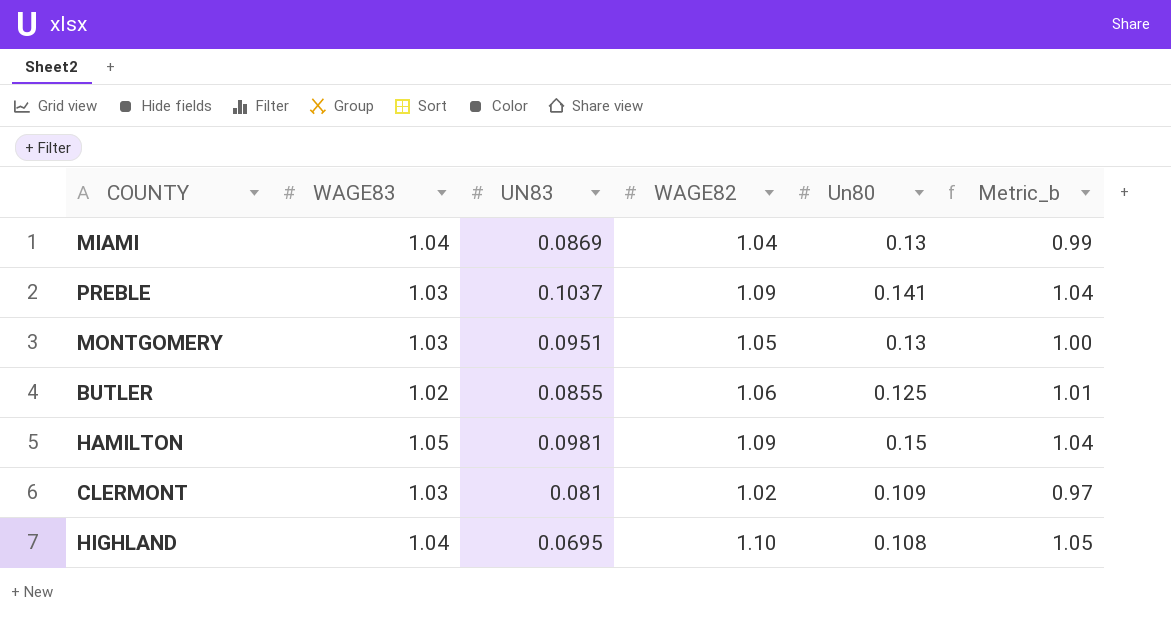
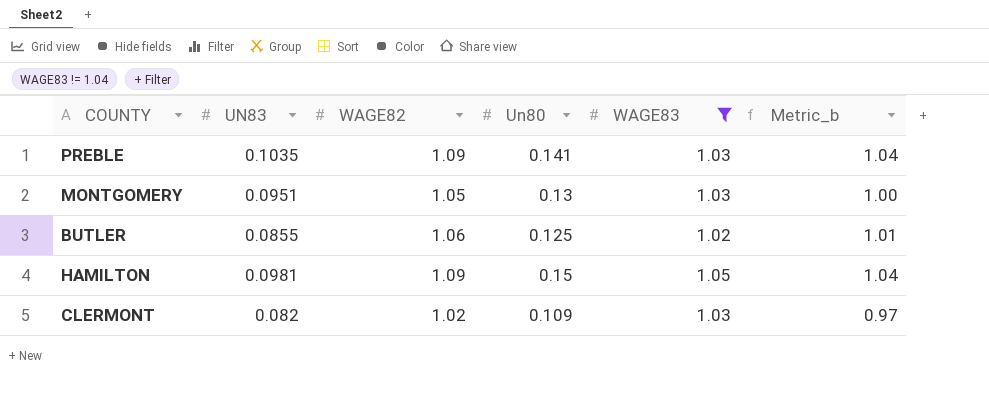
filter: none -> WAGE83 != 1.04
column WAGE83 | position: 2 -> 5
PREBLE | UN83: 0.1037 -> 0.1035
CLERMONT | UN83: 0.081 -> 0.082

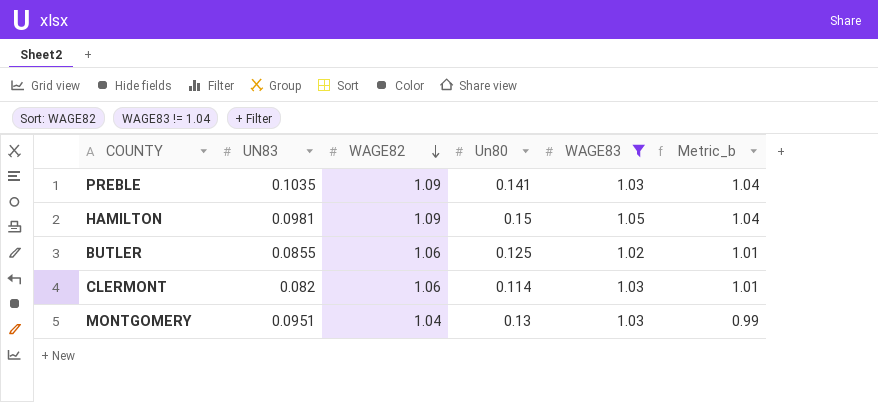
row order: none -> WAGE82 descending
CLERMONT | WAGE82: 1.02 -> 1.06
CLERMONT | Un80: 0.109 -> 0.114
CLERMONT | Metric_b: 0.97 -> 1.01
MONTGOMERY | WAGE82: 1.05 -> 1.04
MONTGOMERY | Metric_b: 1.00 -> 0.99

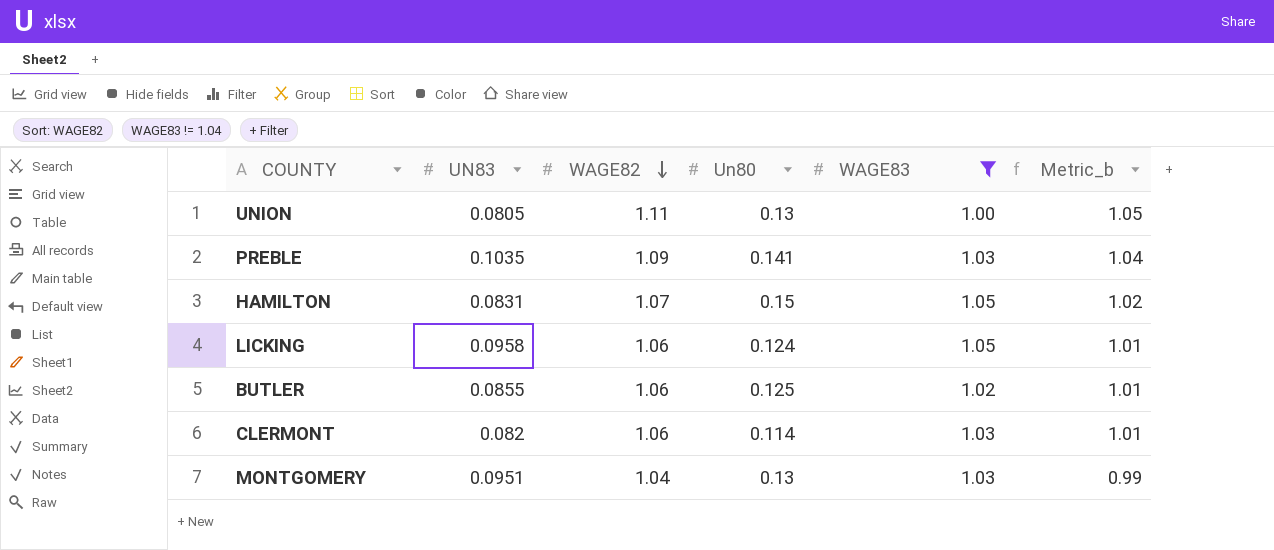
row UNION: none -> 0.0805 | 1.11 | 0.13 | 1.00 | 1.05
HAMILTON | UN83: 0.0981 -> 0.0831
HAMILTON | WAGE82: 1.09 -> 1.07
HAMILTON | Metric_b: 1.04 -> 1.02
row LICKING: none -> 0.0958 | 1.06 | 0.124 | 1.05 | 1.01

